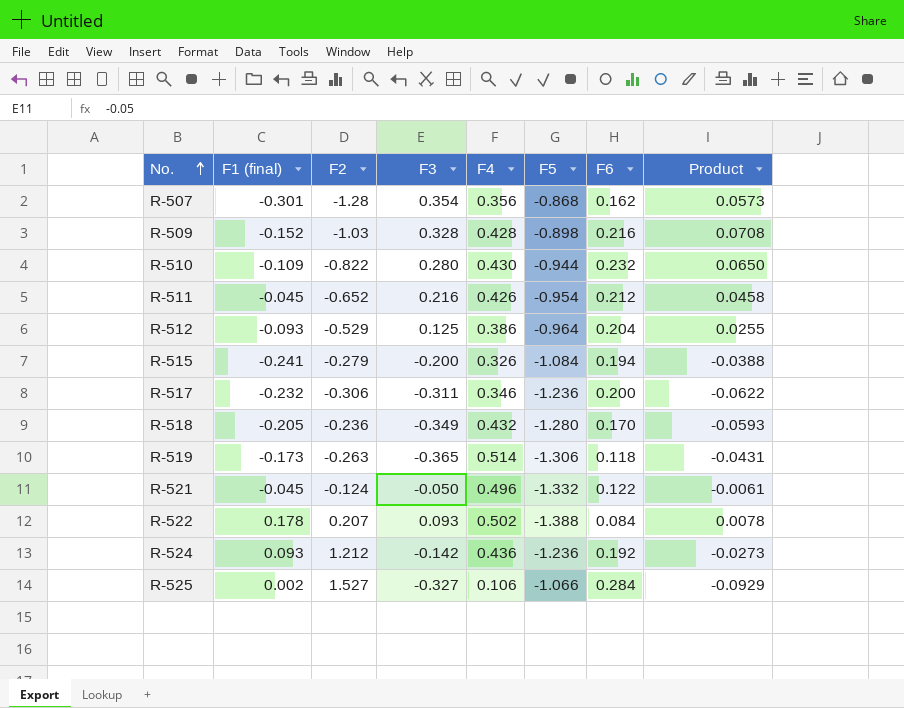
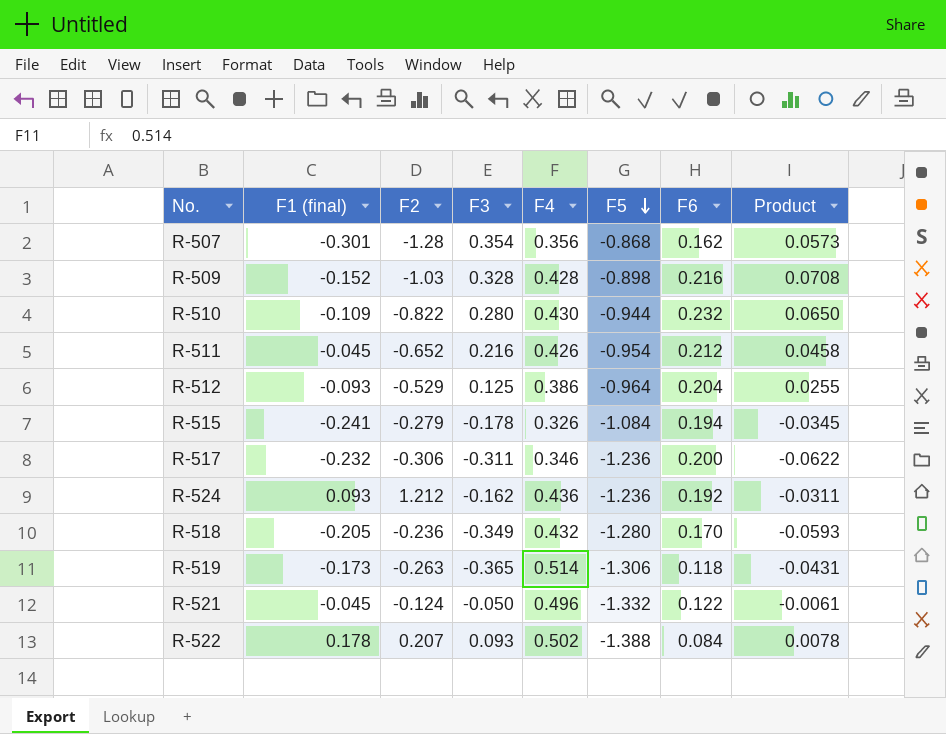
row order: No. ascending -> F5 descending
row R-525: 0.002 | 1.527 | -0.327 | 0.106 | -1.066 | 0.284 | -0.0929 -> none
R-515 | F3: -0.200 -> -0.178
R-515 | Product: -0.0388 -> -0.0345
R-524 | F3: -0.142 -> -0.162
R-524 | Product: -0.0273 -> -0.0311

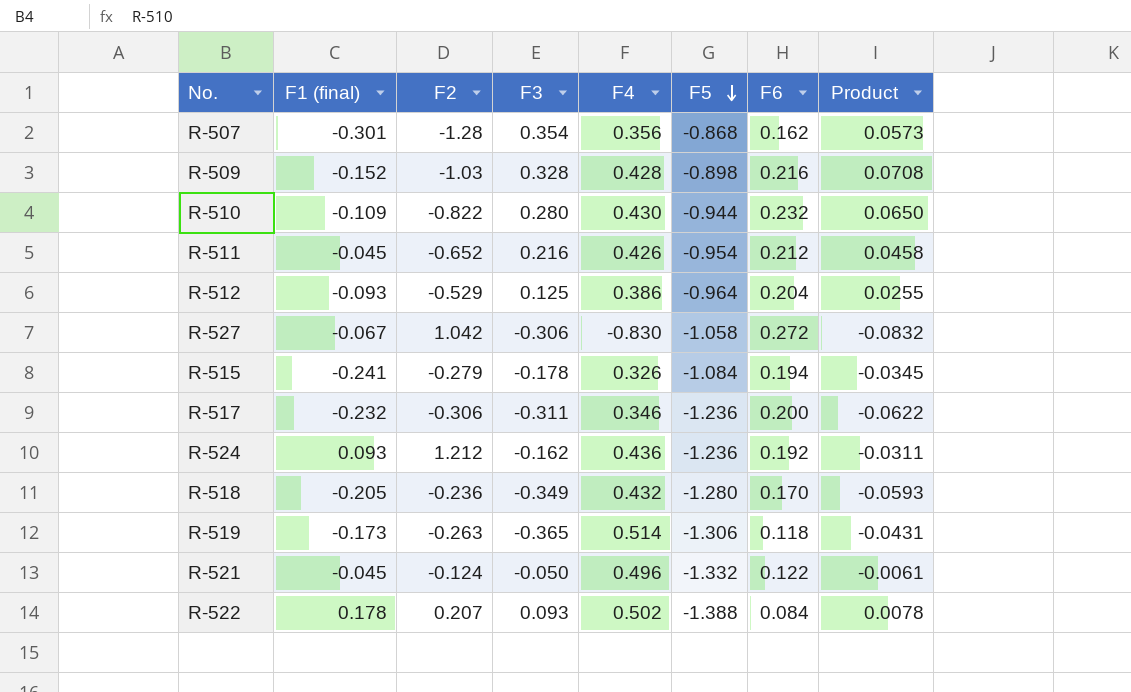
row R-527: none -> -0.067 | 1.042 | -0.306 | -0.830 | -1.058 | 0.272 | -0.0832

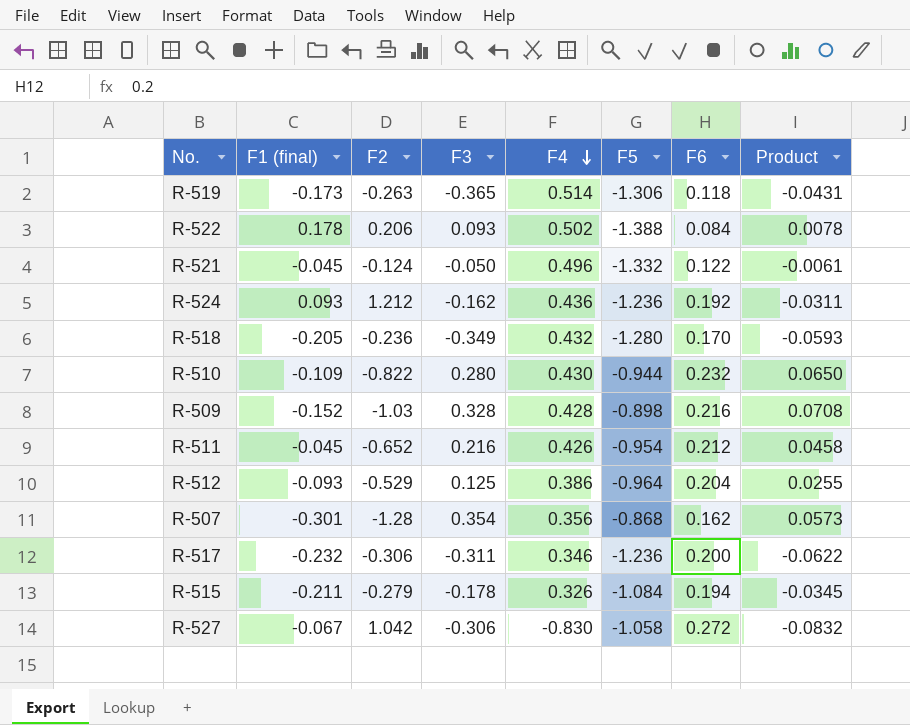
row order: F5 descending -> F4 descending
R-522 | F2: 0.207 -> 0.206
R-515 | F1 (final): -0.241 -> -0.211

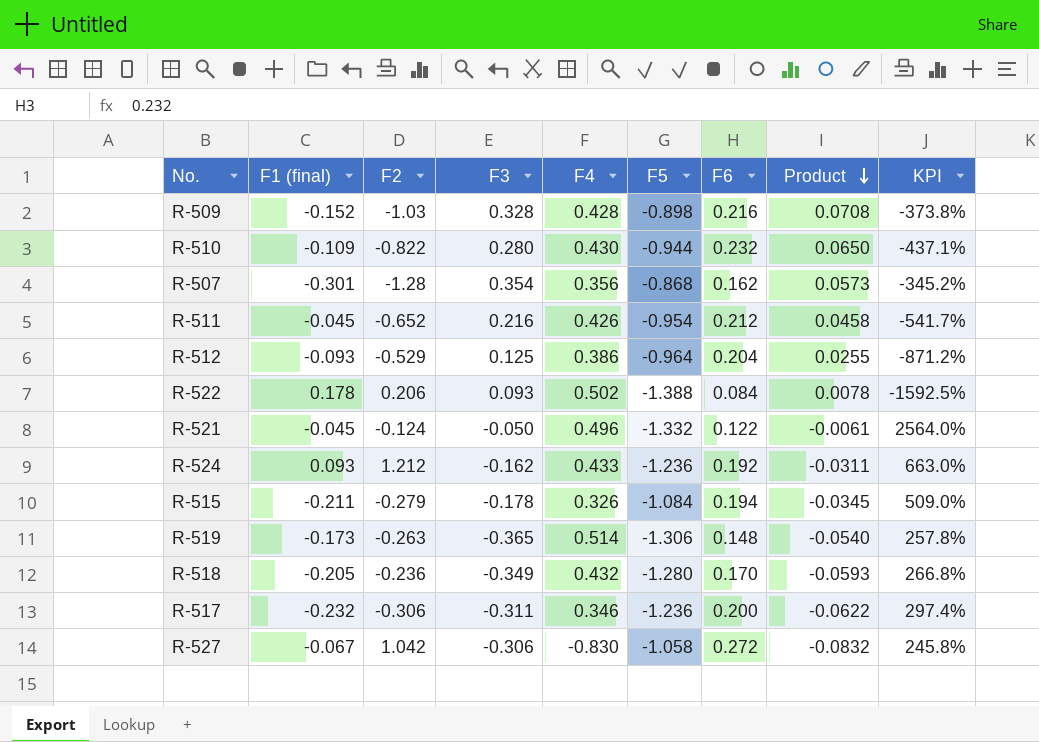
row order: F4 descending -> Product descending
column KPI | formula: none -> ([F5] - [F3]) / [F3]
R-524 | F4: 0.436 -> 0.433
R-519 | F6: 0.118 -> 0.148
R-519 | Product: -0.0431 -> -0.0540

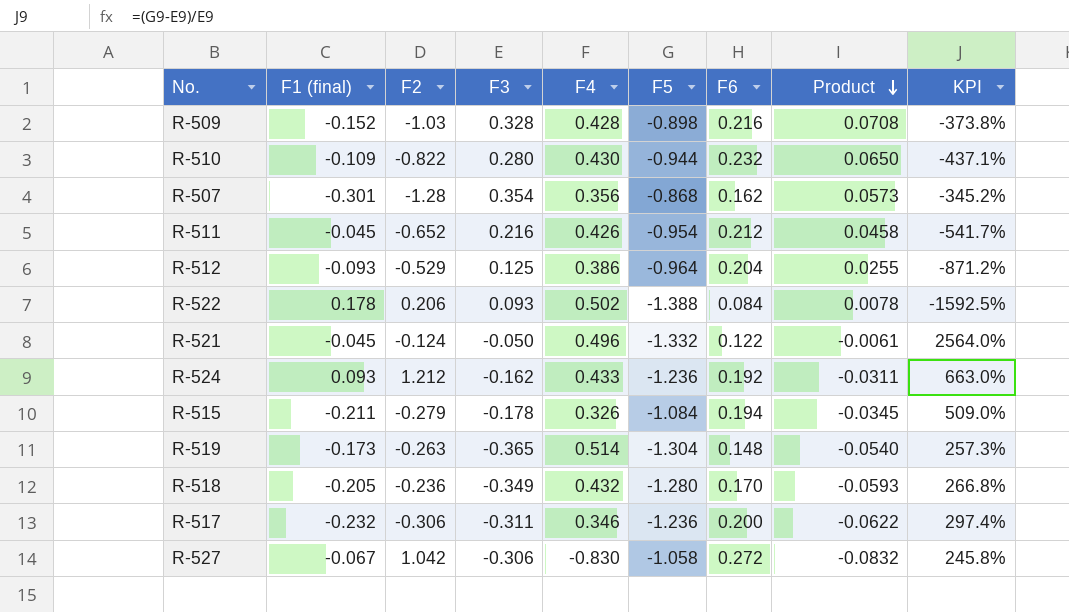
R-519 | F5: -1.306 -> -1.304
R-519 | KPI: 257.8% -> 257.3%

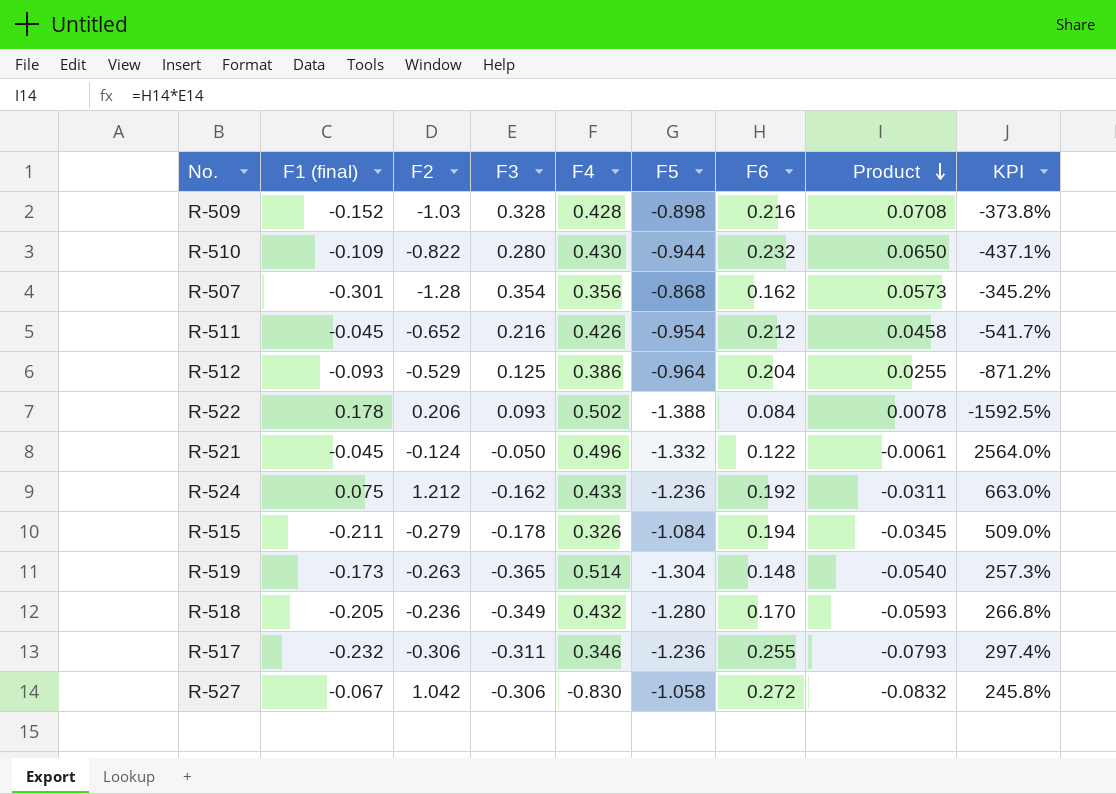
R-524 | F1 (final): 0.093 -> 0.075
R-517 | F6: 0.200 -> 0.255
R-517 | Product: -0.0622 -> -0.0793

